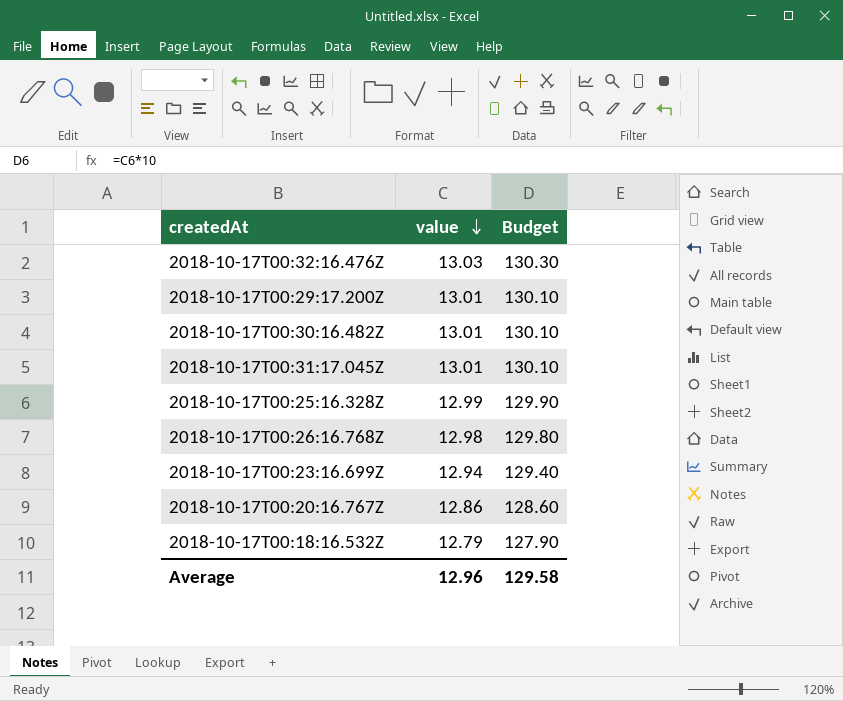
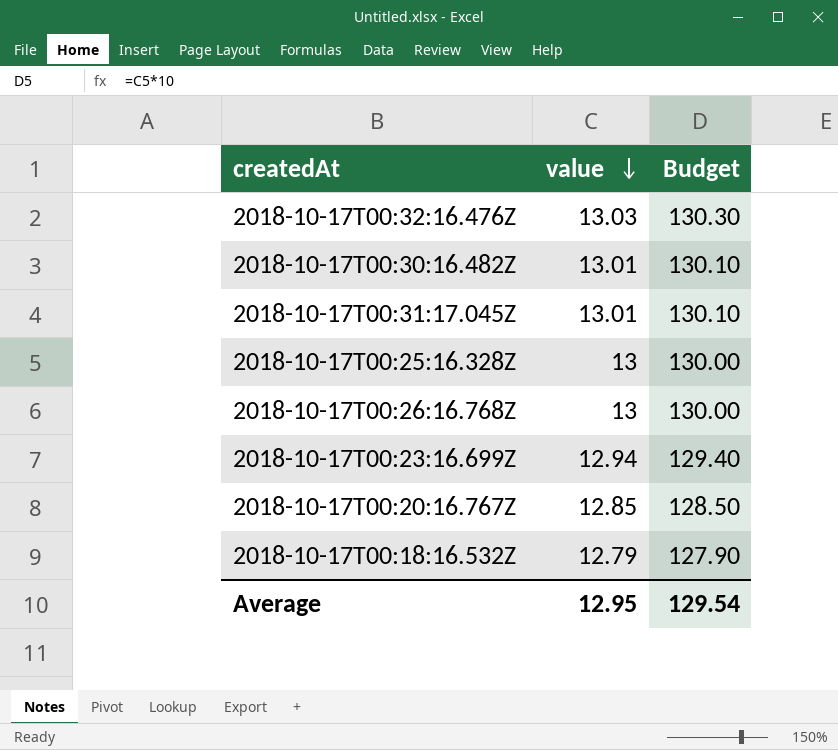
row 2018-10-17T00:29:17.200Z: 13.01 | 130.10 -> none
2018-10-17T00:25:16.328Z | value: 12.99 -> 13
2018-10-17T00:25:16.328Z | Budget: 129.90 -> 130.00
2018-10-17T00:26:16.768Z | value: 12.98 -> 13
2018-10-17T00:26:16.768Z | Budget: 129.80 -> 130.00
2018-10-17T00:20:16.767Z | value: 12.86 -> 12.85
2018-10-17T00:20:16.767Z | Budget: 128.60 -> 128.50
Average | value: 12.96 -> 12.95
Average | Budget: 129.58 -> 129.54

